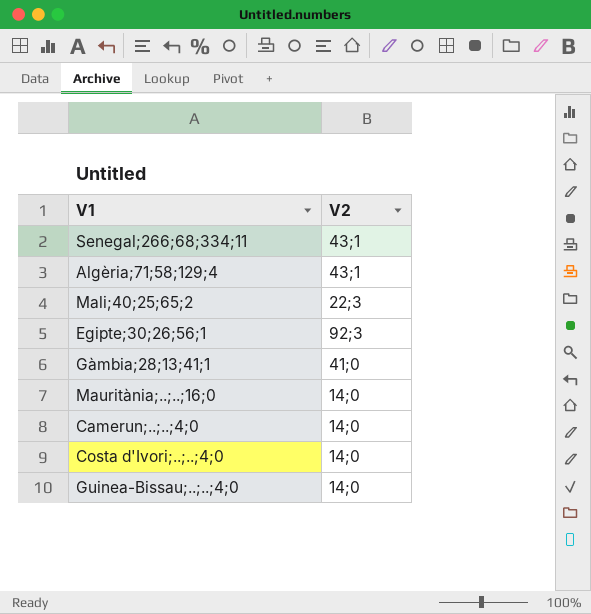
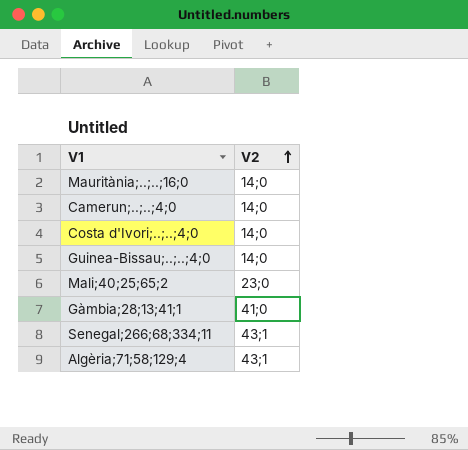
row order: none -> V2 ascending
row Egipte;30;26;56;1: 92;3 -> none
Mali;40;25;65;2 | V2: 22;3 -> 23;0

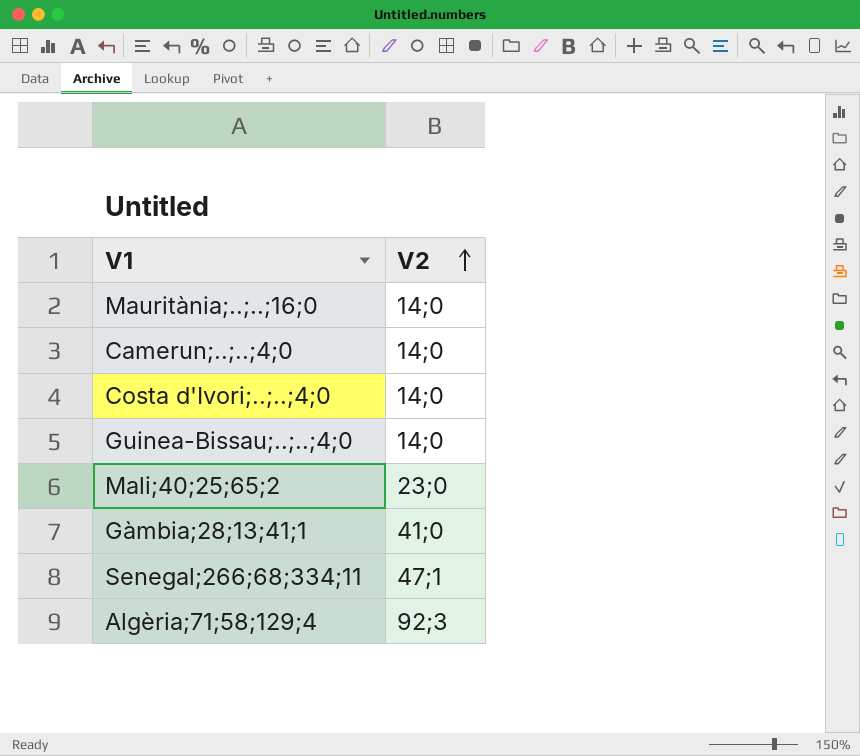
Senegal;266;68;334;11 | V2: 43;1 -> 47;1
Algèria;71;58;129;4 | V2: 43;1 -> 92;3

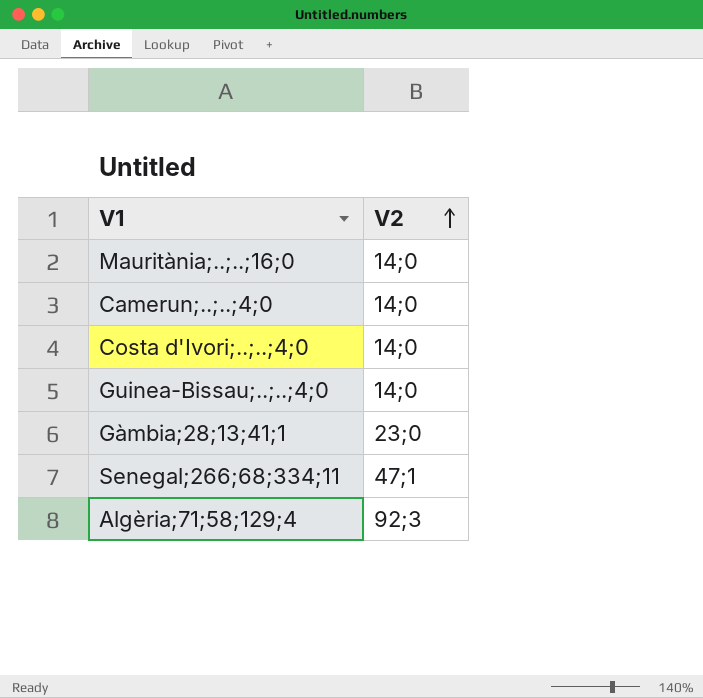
row Mali;40;25;65;2: 23;0 -> none
Gàmbia;28;13;41;1 | V2: 41;0 -> 23;0

